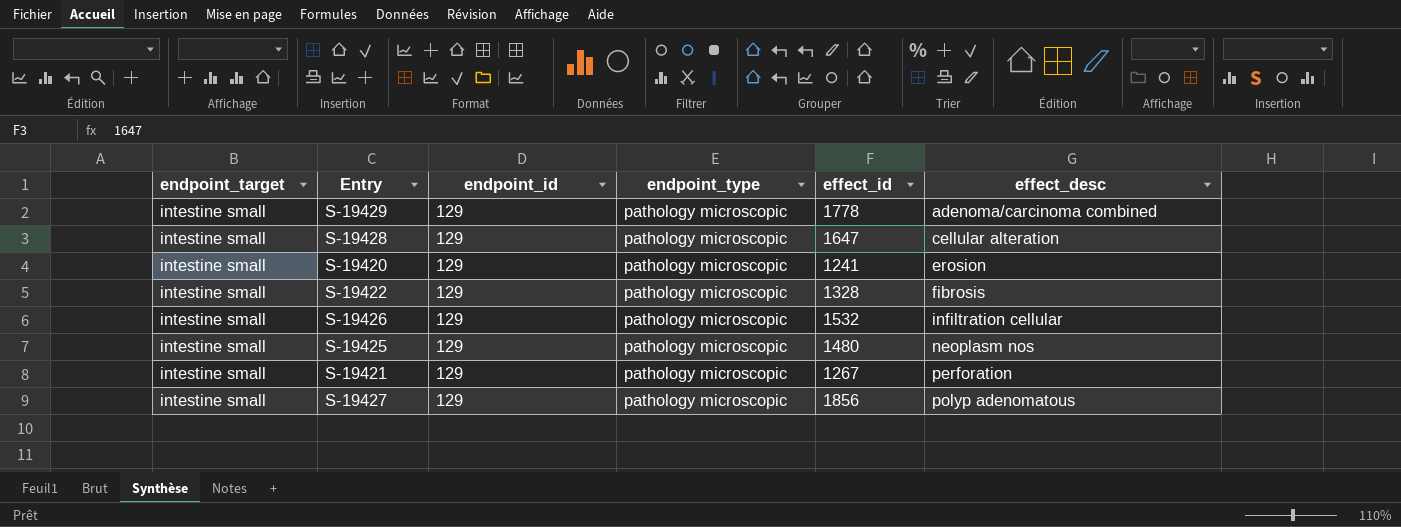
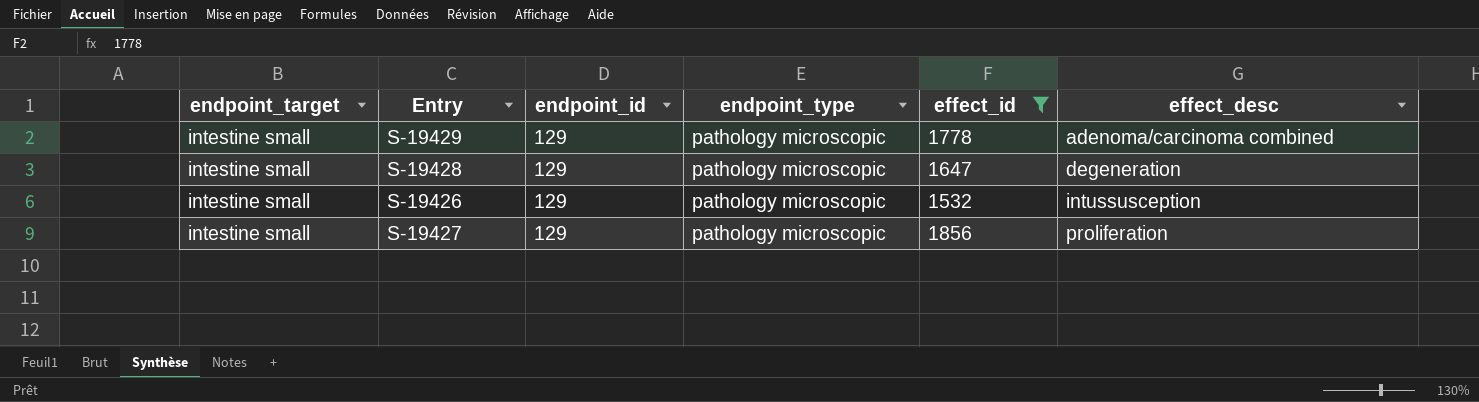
filter: none -> effect_id >= 1532
S-19428 | effect_desc: cellular alteration -> degeneration
S-19426 | effect_desc: infiltration cellular -> intussusception
S-19427 | effect_desc: polyp adenomatous -> proliferation

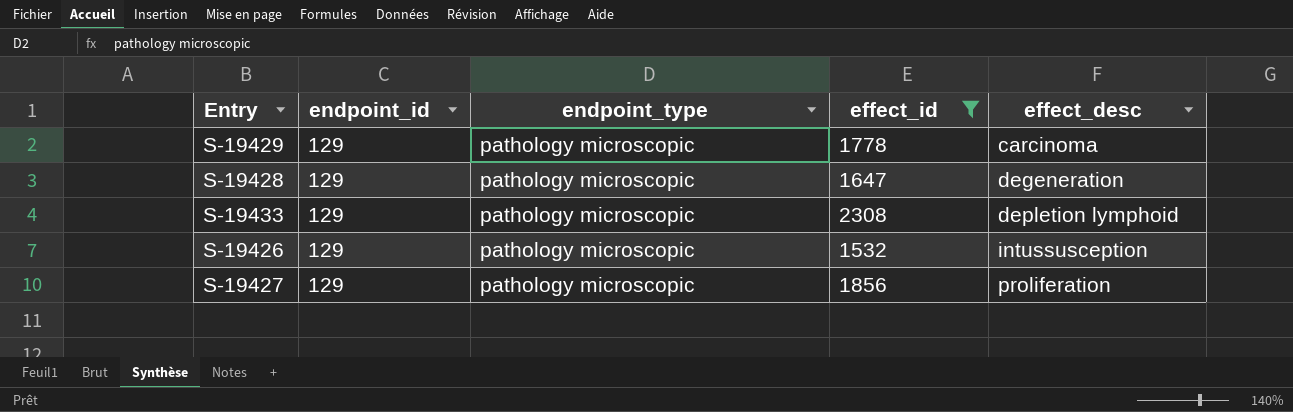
column endpoint_target | position: 1 -> none
S-19429 | effect_desc: adenoma/carcinoma combined -> carcinoma
row S-19433: none -> 129 | pathology microscopic | 2308 | depletion lymphoid

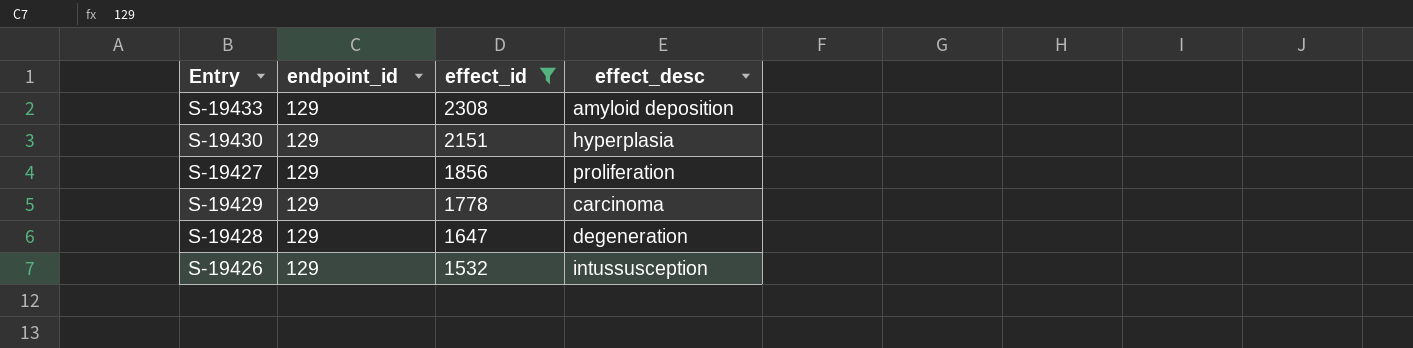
row order: effect_desc ascending -> effect_id descending
column endpoint_type | position: 3 -> none
S-19433 | effect_desc: depletion lymphoid -> amyloid deposition
row S-19430: none -> 129 | 2151 | hyperplasia

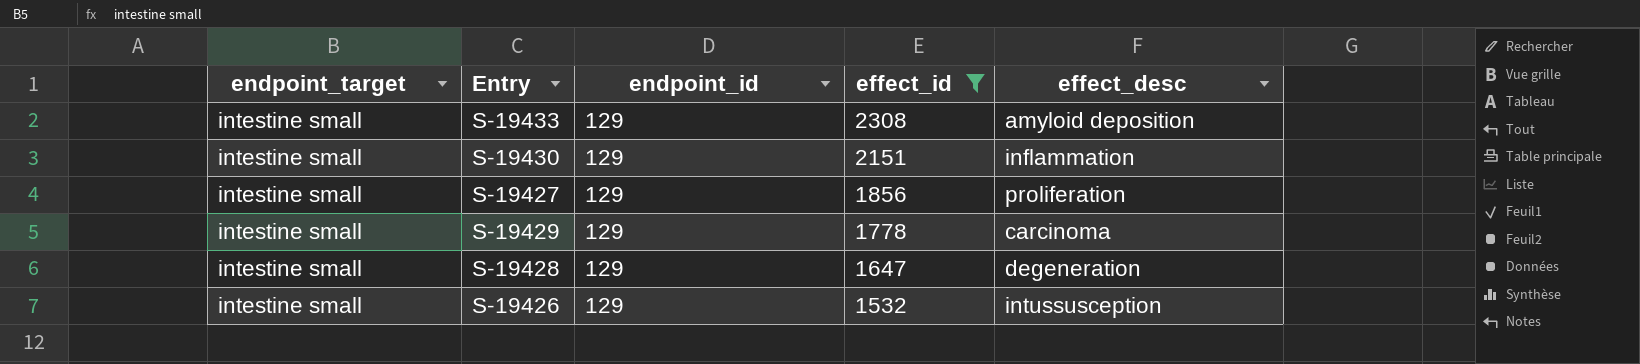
column endpoint_target | position: none -> 1
S-19430 | effect_desc: hyperplasia -> inflammation

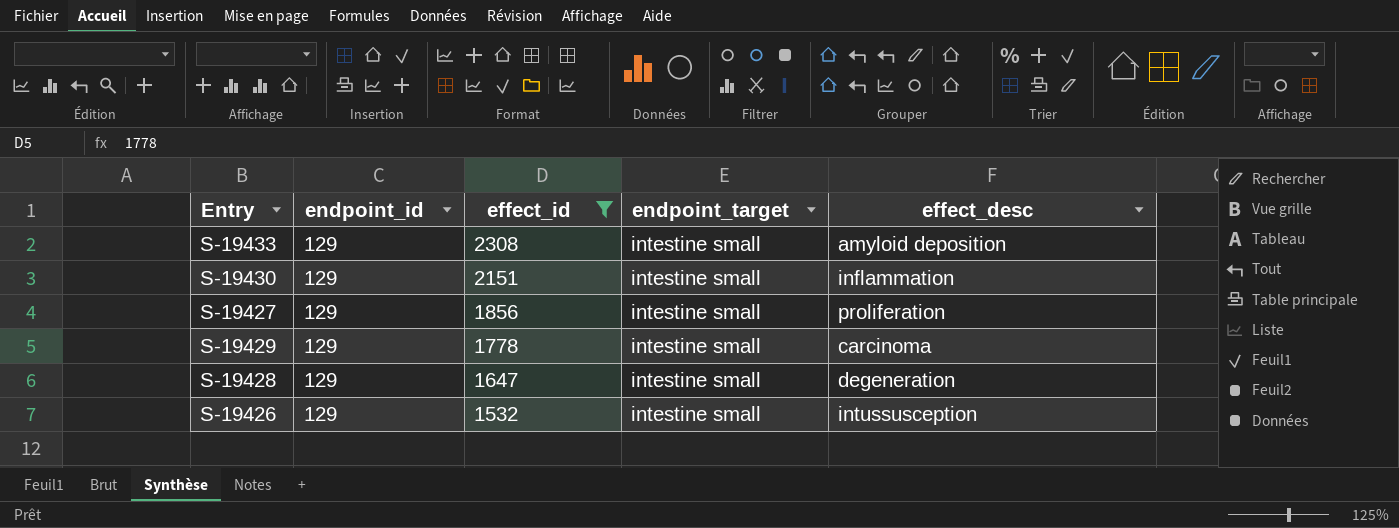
column endpoint_target | position: 1 -> 4

